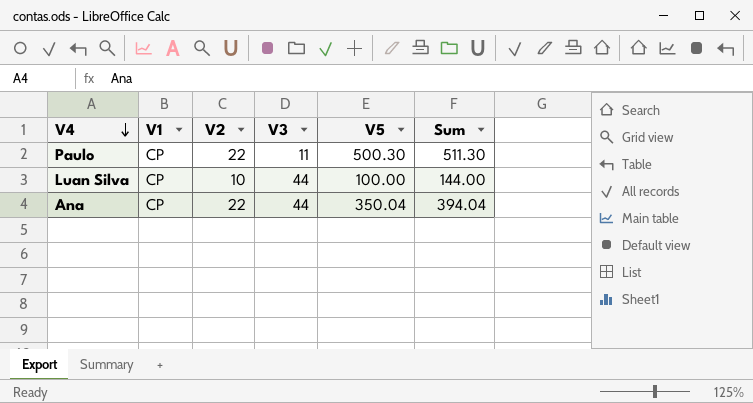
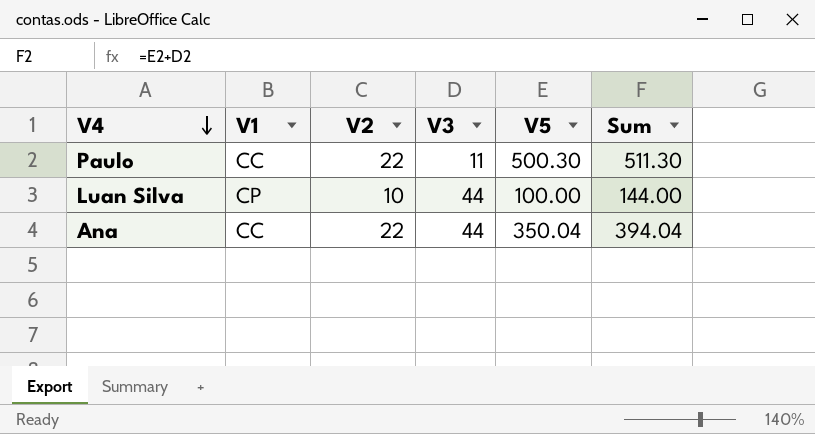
Paulo | V1: CP -> CC
Ana | V1: CP -> CC

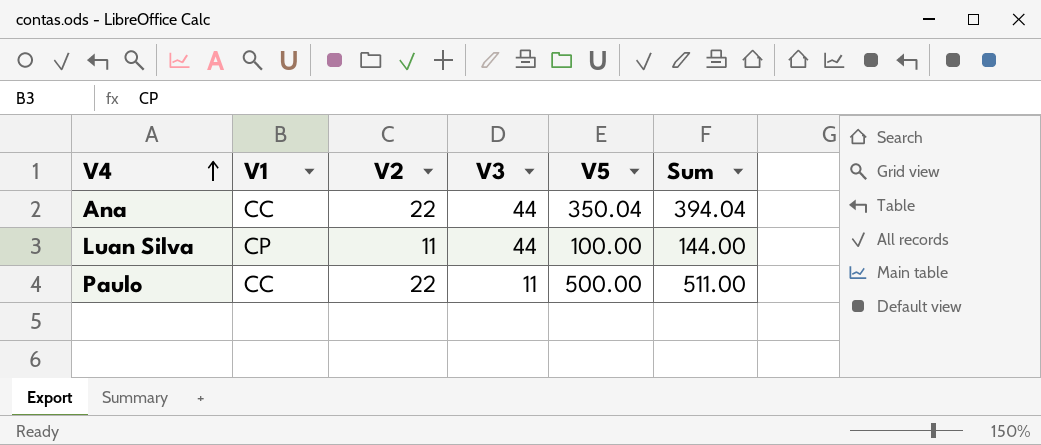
row order: V4 descending -> V4 ascending
Luan Silva | V2: 10 -> 11
Paulo | V5: 500.30 -> 500.00
Paulo | Sum: 511.30 -> 511.00

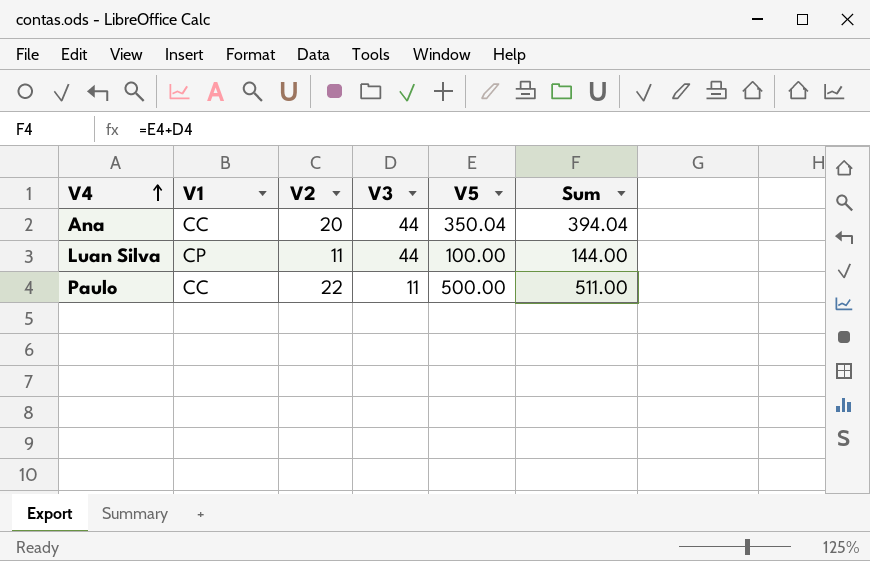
Ana | V2: 22 -> 20

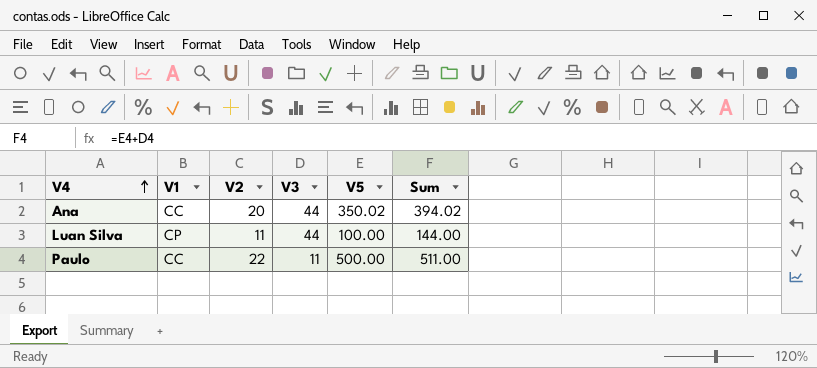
Ana | V5: 350.04 -> 350.02
Ana | Sum: 394.04 -> 394.02

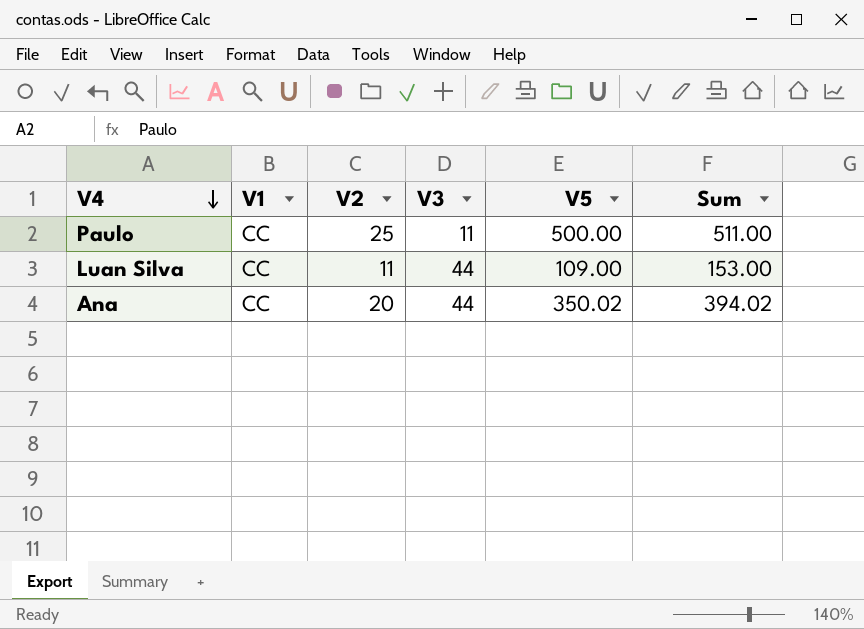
row order: V4 ascending -> V4 descending
Paulo | V2: 22 -> 25
Luan Silva | V1: CP -> CC
Luan Silva | V5: 100.00 -> 109.00
Luan Silva | Sum: 144.00 -> 153.00

